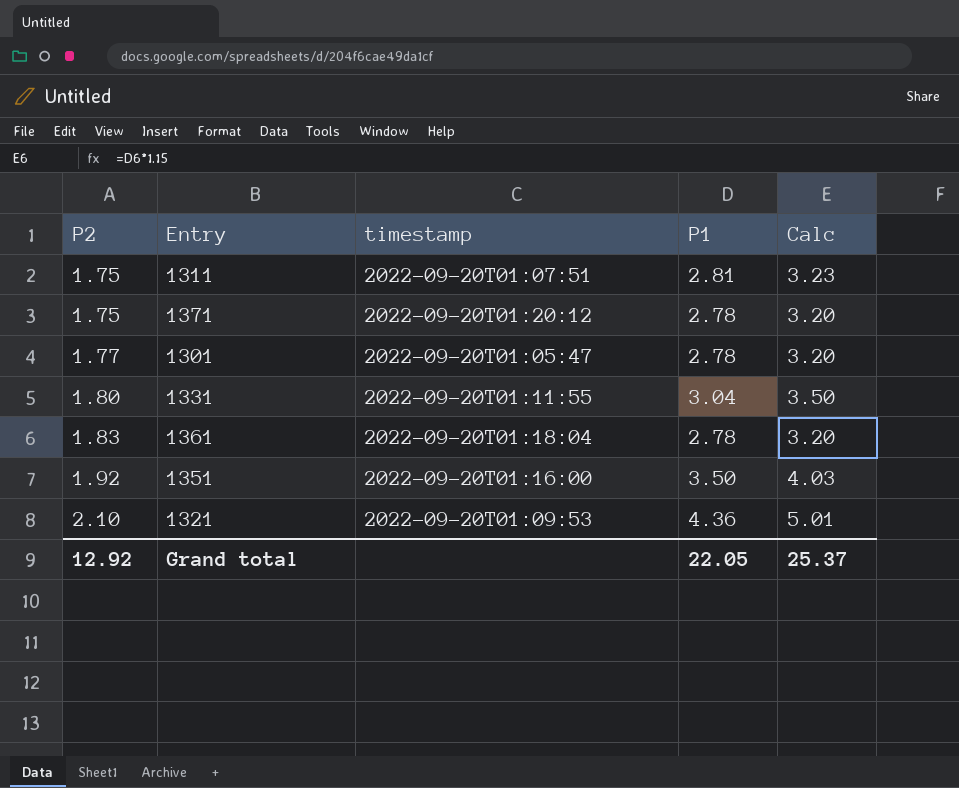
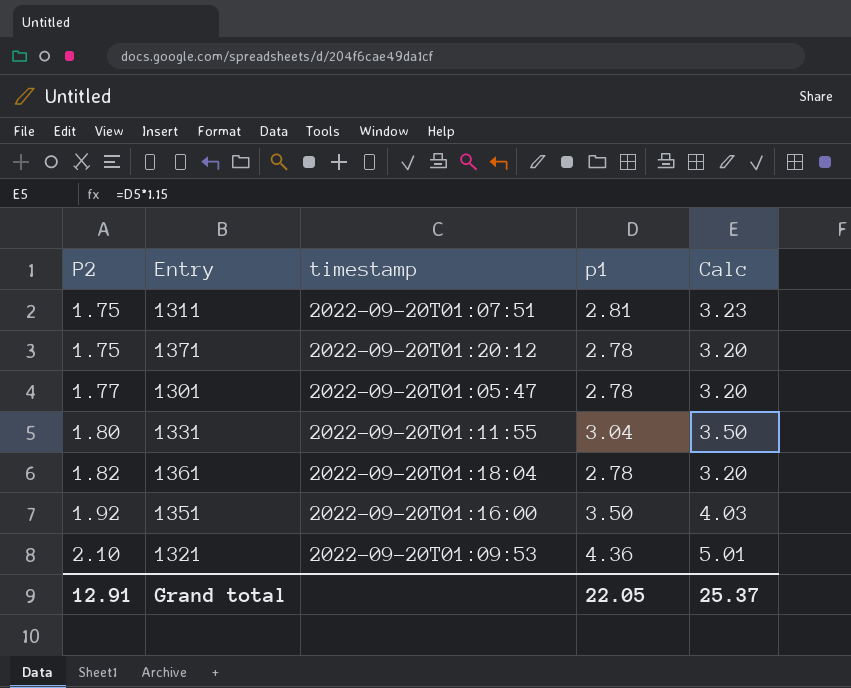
column name: P1 -> p1
1361 | P2: 1.83 -> 1.82
Grand total | P2: 12.92 -> 12.91

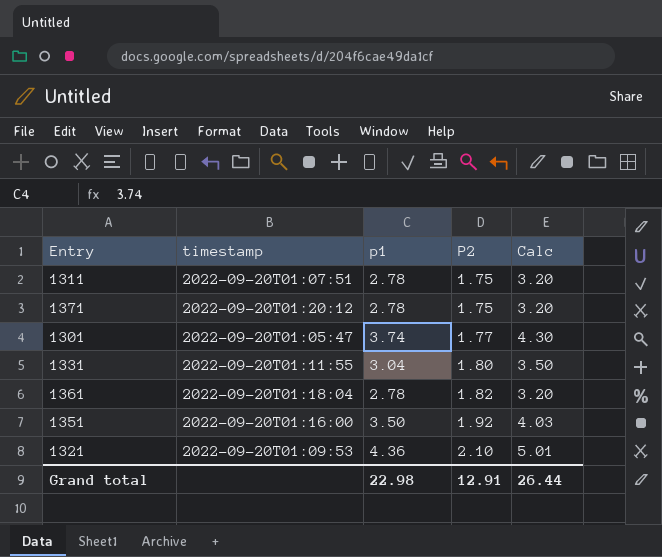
column P2 | position: 1 -> 4
1311 | p1: 2.81 -> 2.78
1311 | Calc: 3.23 -> 3.20
1301 | p1: 2.78 -> 3.74
1301 | Calc: 3.20 -> 4.30
Grand total | p1: 22.05 -> 22.98
Grand total | Calc: 25.37 -> 26.44

